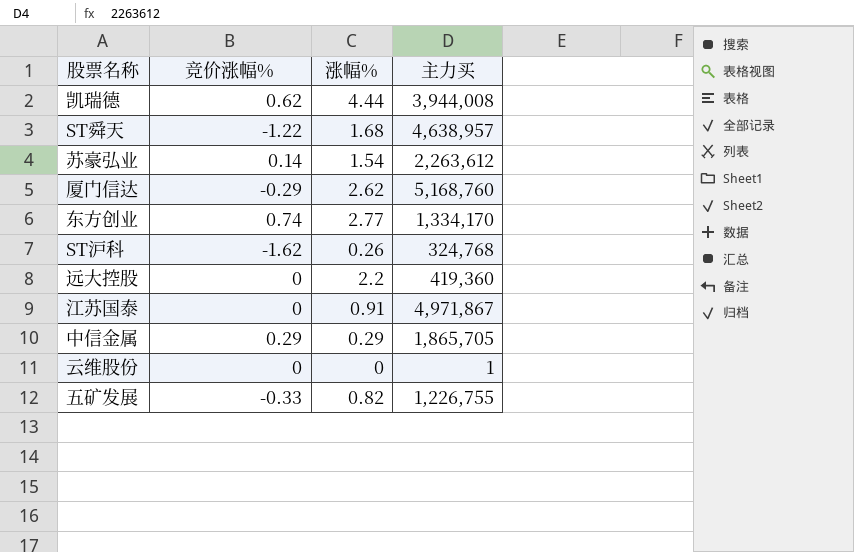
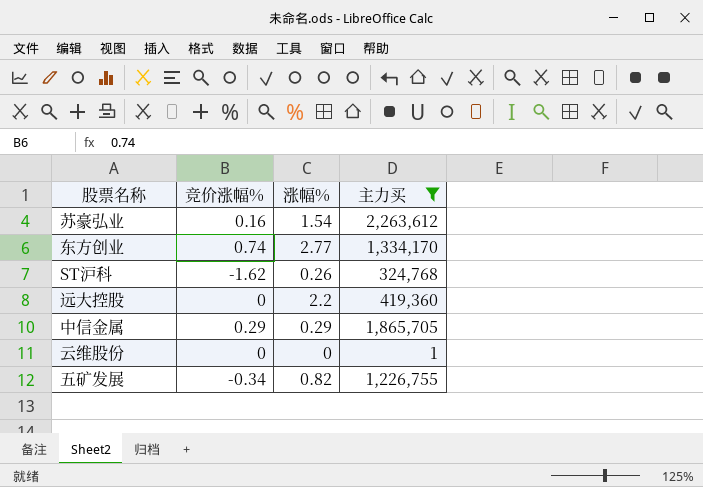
filter: none -> 主力买 <= 2,263,612
苏豪弘业 | 竞价涨幅%: 0.14 -> 0.16
五矿发展 | 竞价涨幅%: -0.33 -> -0.34

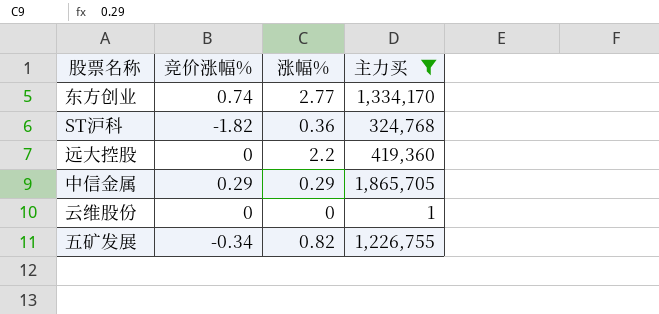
row 苏豪弘业: 0.16 | 1.54 | 2,263,612 -> none
ST沪科 | 竞价涨幅%: -1.62 -> -1.82
ST沪科 | 涨幅%: 0.26 -> 0.36

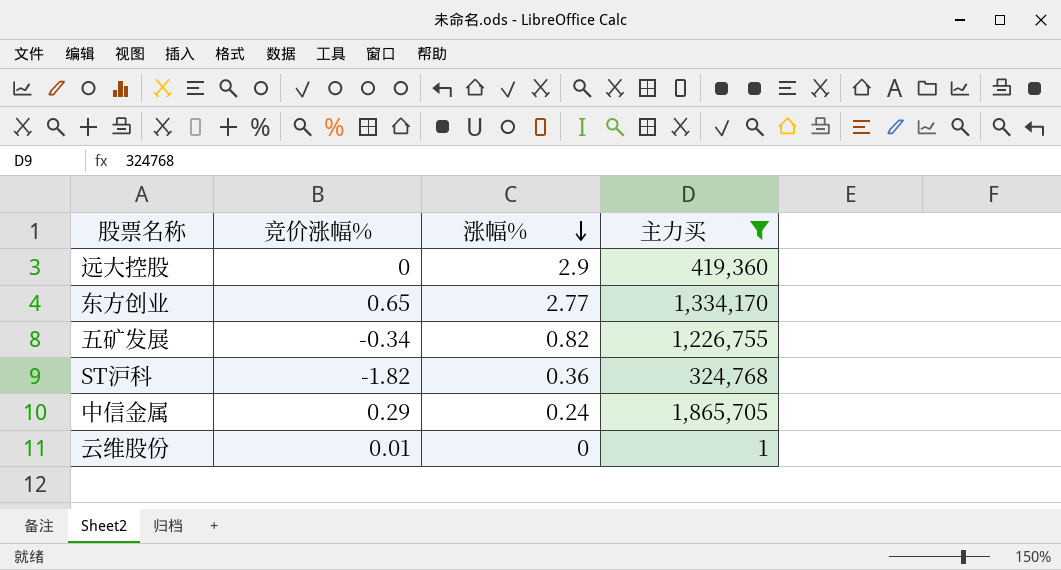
row order: none -> 涨幅% descending
远大控股 | 涨幅%: 2.2 -> 2.9
东方创业 | 竞价涨幅%: 0.74 -> 0.65
中信金属 | 涨幅%: 0.29 -> 0.24
云维股份 | 竞价涨幅%: 0 -> 0.01

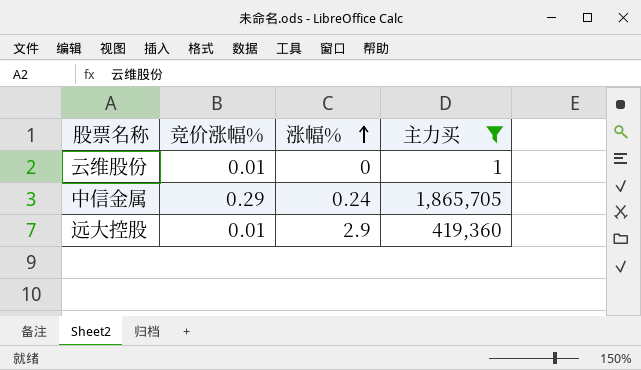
row order: 涨幅% descending -> 涨幅% ascending
row 东方创业: 0.65 | 2.77 | 1,334,170 -> none
row 五矿发展: -0.34 | 0.82 | 1,226,755 -> none
row ST沪科: -1.82 | 0.36 | 324,768 -> none
远大控股 | 竞价涨幅%: 0 -> 0.01

